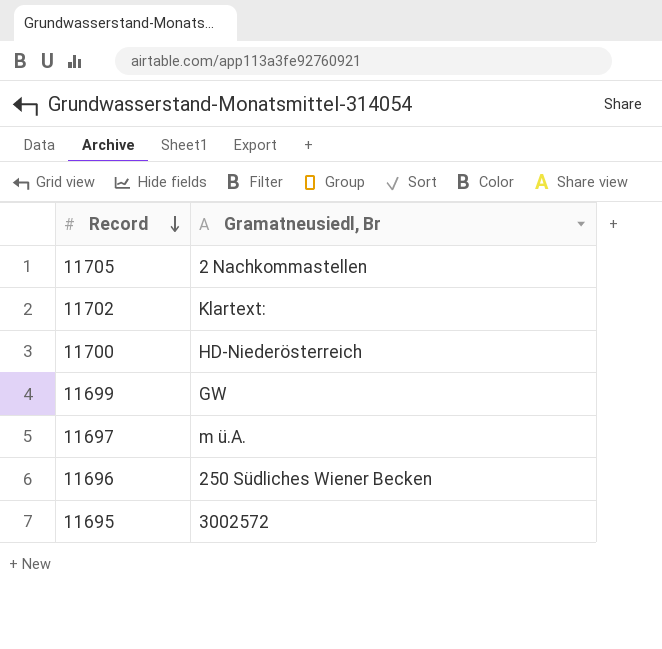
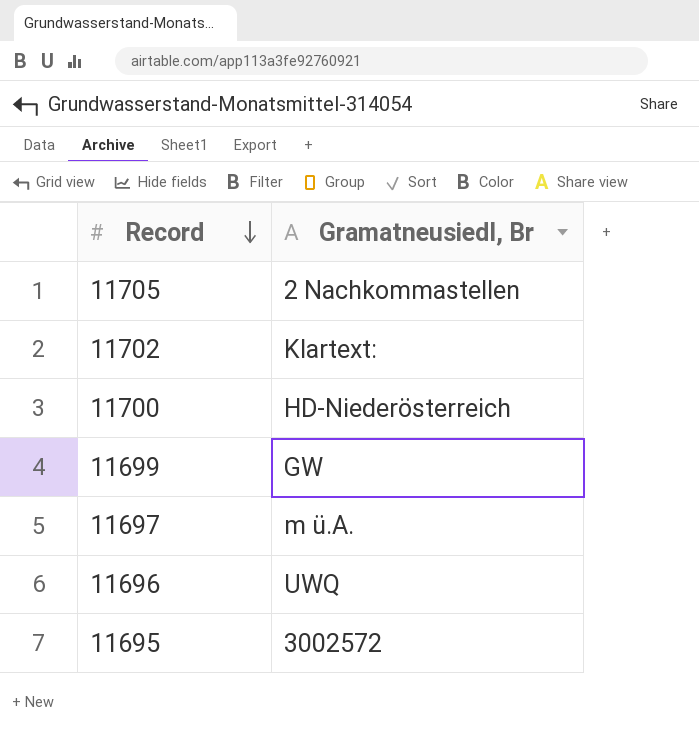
11696 | Gramatneusiedl, Br: 250 Südliches Wiener Becken -> UWQ

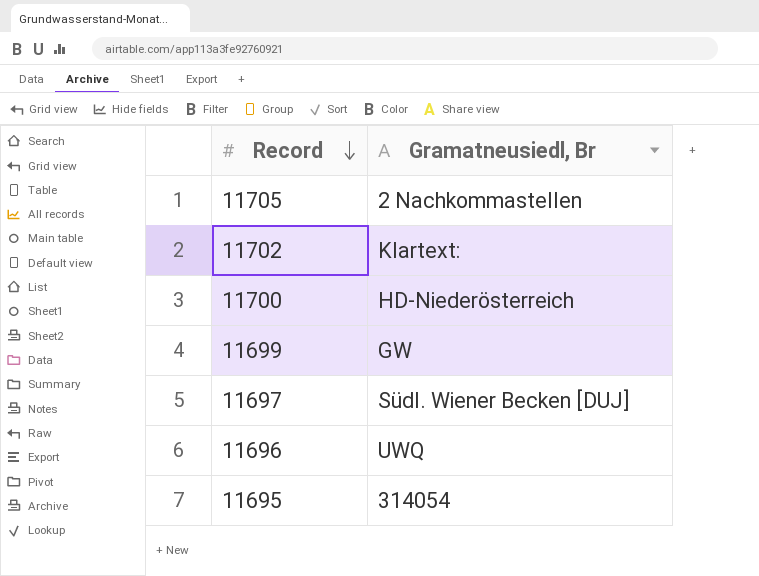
11697 | Gramatneusiedl, Br: m ü.A. -> Südl. Wiener Becken [DUJ]
11695 | Gramatneusiedl, Br: 3002572 -> 314054

